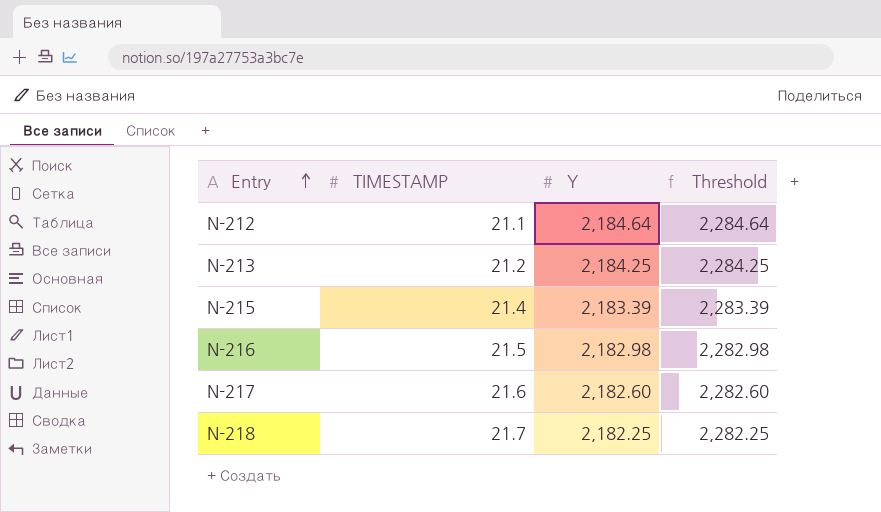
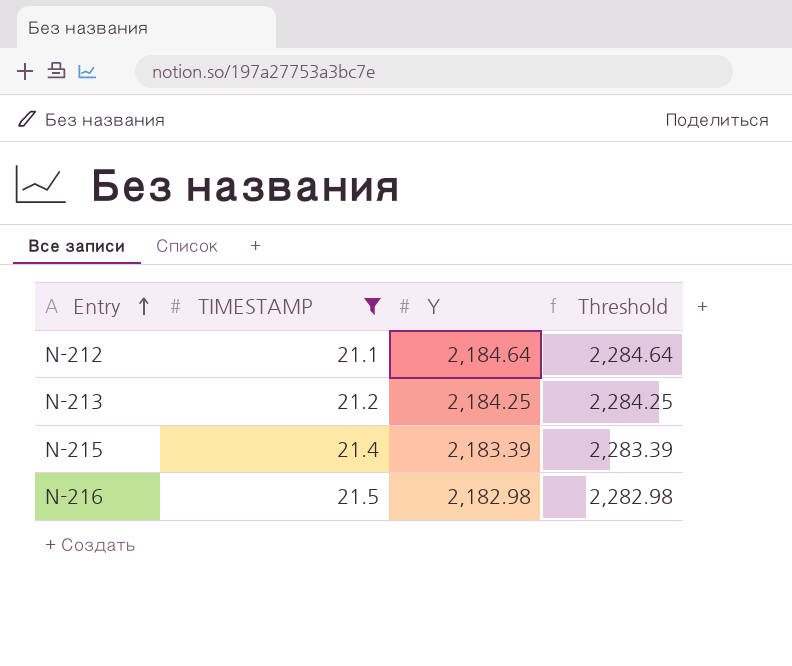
filter: none -> TIMESTAMP <= 21.5

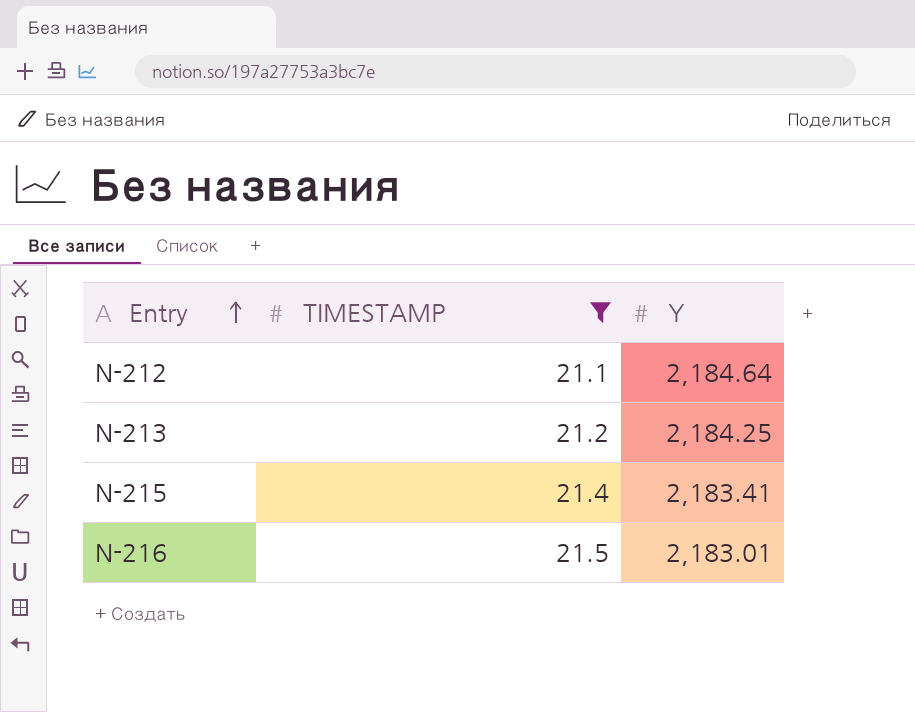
column Threshold | formula: [Y] + 100 -> none
N-215 | Y: 2,183.39 -> 2,183.41
N-216 | Y: 2,182.98 -> 2,183.01

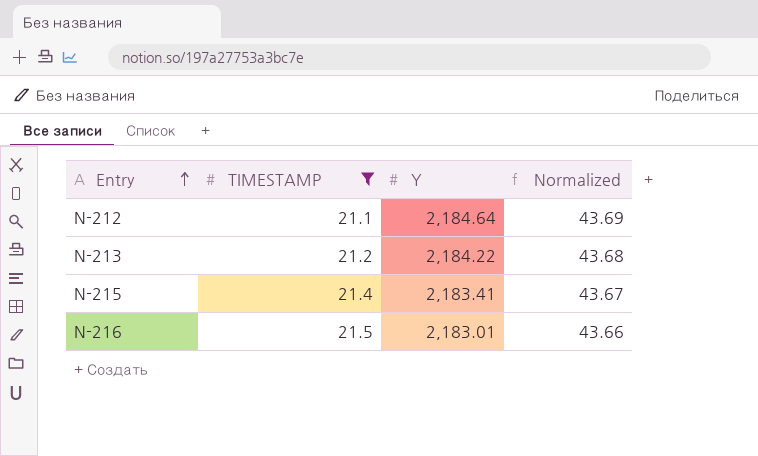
column Normalized | formula: none -> [Y] * 0.02
N-213 | Y: 2,184.25 -> 2,184.22

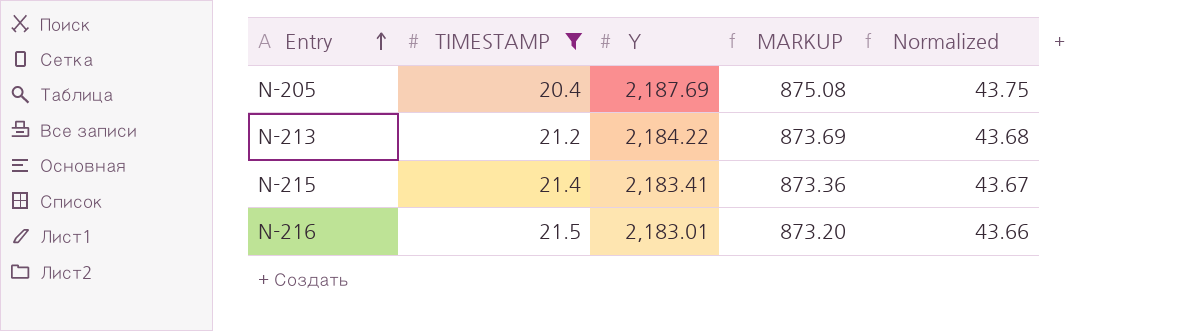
column MARKUP | formula: none -> [Y] * 0.4
row N-212: 21.1 | 2,184.64 | 43.69 -> none
row N-205: none -> 20.4 | 2,187.69 | 875.08 | 43.75

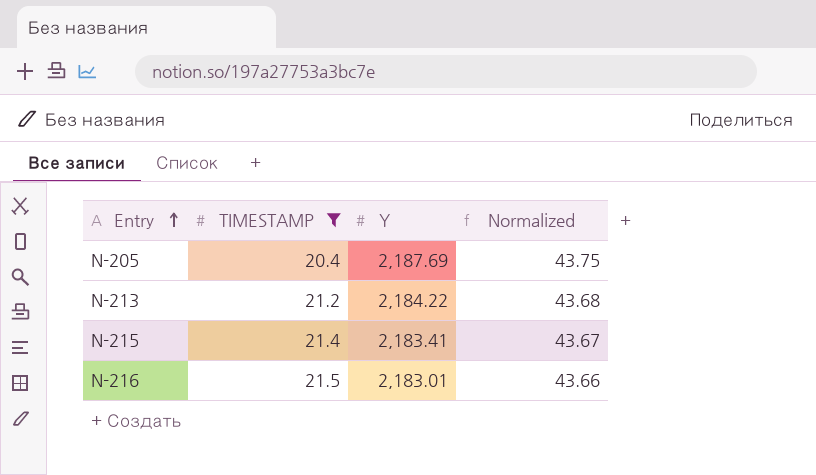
column MARKUP | formula: [Y] * 0.4 -> none

